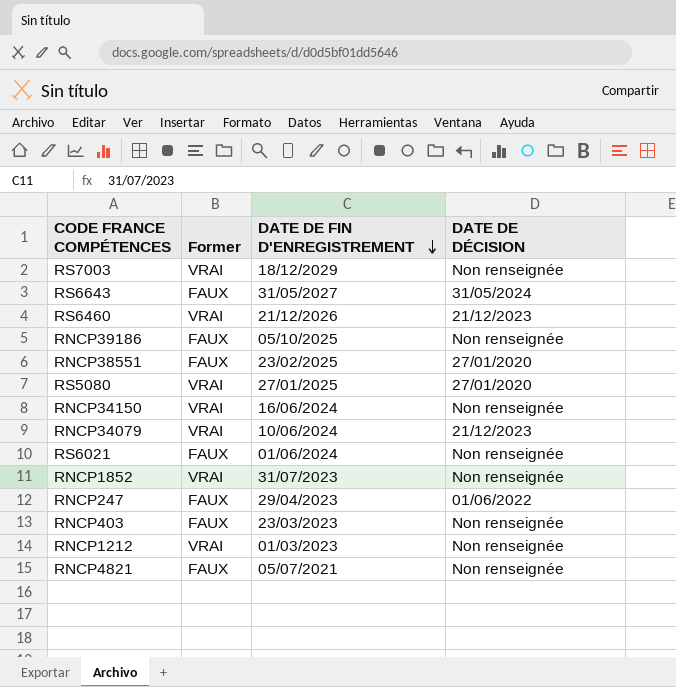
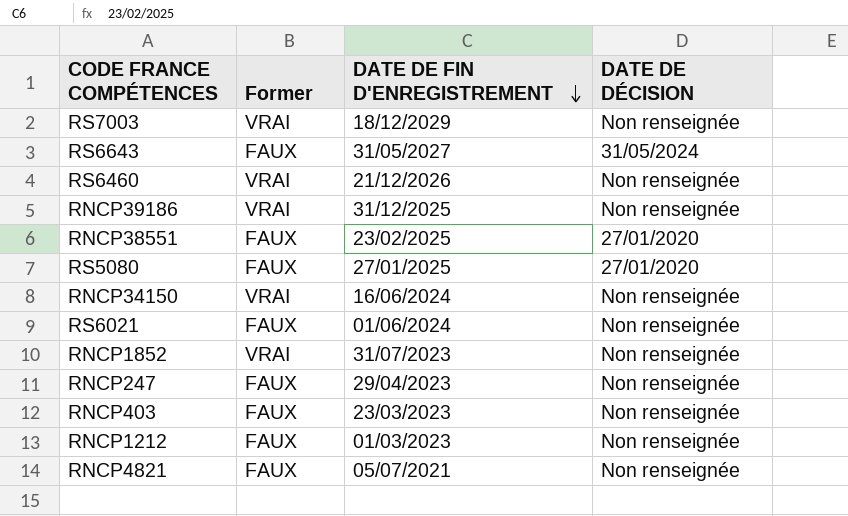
row RNCP34079: VRAI | 10/06/2024 | 21/12/2023 -> none
RS6460 | DATE DE DÉCISION: 21/12/2023 -> Non renseignée
RNCP39186 | Former: FAUX -> VRAI
RNCP39186 | DATE DE FIN D'ENREGISTREMENT: 05/10/2025 -> 31/12/2025
RS5080 | Former: VRAI -> FAUX
RNCP247 | DATE DE DÉCISION: 01/06/2022 -> Non renseignée
RNCP1212 | Former: VRAI -> FAUX

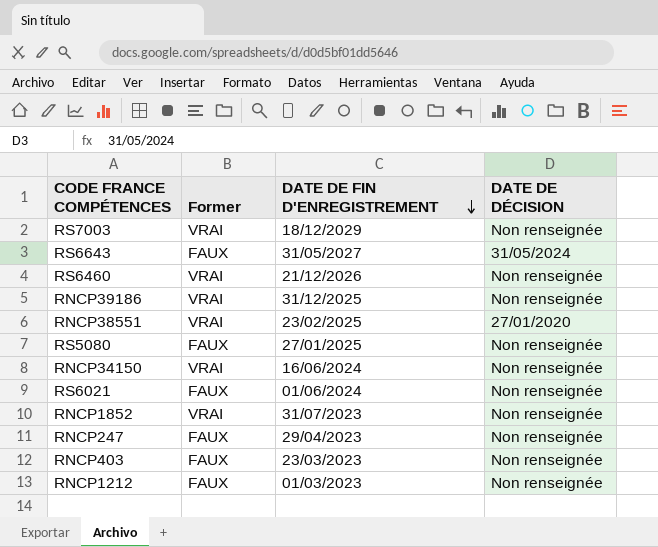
row RNCP4821: FAUX | 05/07/2021 | Non renseignée -> none
RNCP38551 | Former: FAUX -> VRAI
RS5080 | DATE DE DÉCISION: 27/01/2020 -> Non renseignée

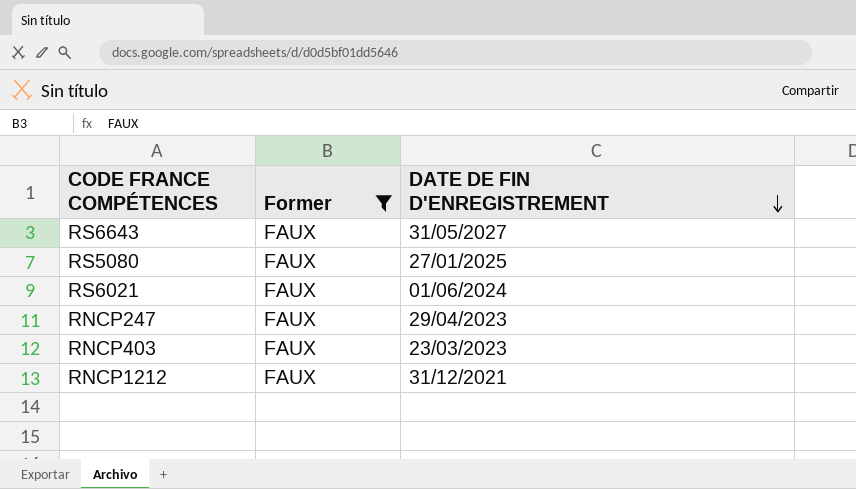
filter: none -> Former = FAUX
column DATE DE DÉCISION | position: 4 -> none
RNCP1212 | DATE DE FIN D'ENREGISTREMENT: 01/03/2023 -> 31/12/2021

